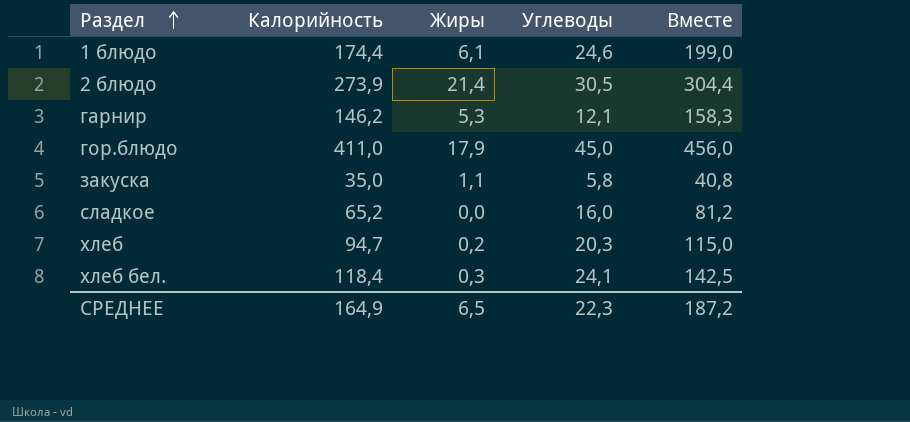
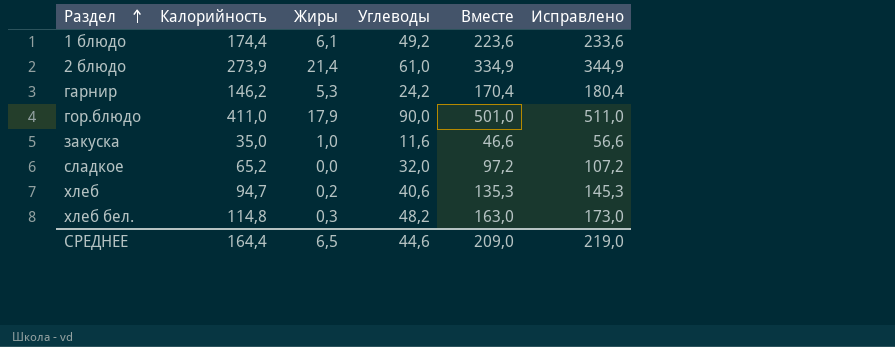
column Исправлено | formula: none -> [Вместе] + 10
1 блюдо | Углеводы: 24,6 -> 49,2
1 блюдо | Вместе: 199,0 -> 223,6
2 блюдо | Углеводы: 30,5 -> 61,0
2 блюдо | Вместе: 304,4 -> 334,9
гарнир | Углеводы: 12,1 -> 24,2
гарнир | Вместе: 158,3 -> 170,4
гор.блюдо | Углеводы: 45,0 -> 90,0
гор.блюдо | Вместе: 456,0 -> 501,0
закуска | Жиры: 1,1 -> 1,0
закуска | Углеводы: 5,8 -> 11,6
закуска | Вместе: 40,8 -> 46,6
сладкое | Углеводы: 16,0 -> 32,0
сладкое | Вместе: 81,2 -> 97,2
хлеб | Углеводы: 20,3 -> 40,6
хлеб | Вместе: 115,0 -> 135,3
хлеб бел. | Калорийность: 118,4 -> 114,8
хлеб бел. | Углеводы: 24,1 -> 48,2
хлеб бел. | Вместе: 142,5 -> 163,0
СРЕДНЕЕ | Калорийность: 164,9 -> 164,4
СРЕДНЕЕ | Углеводы: 22,3 -> 44,6
СРЕДНЕЕ | Вместе: 187,2 -> 209,0

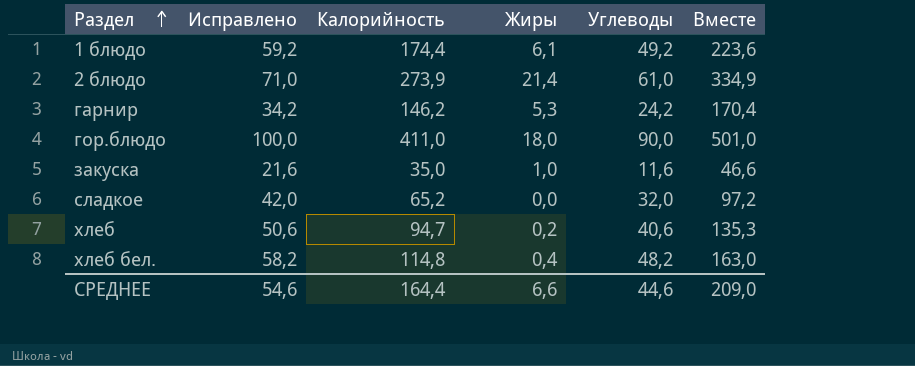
column Исправлено | formula: [Вместе] + 10 -> [Углеводы] + 10
column Исправлено | position: 6 -> 2
гор.блюдо | Жиры: 17,9 -> 18,0
хлеб бел. | Жиры: 0,3 -> 0,4
СРЕДНЕЕ | Исправлено: 219,0 -> 54,6
СРЕДНЕЕ | Жиры: 6,5 -> 6,6

